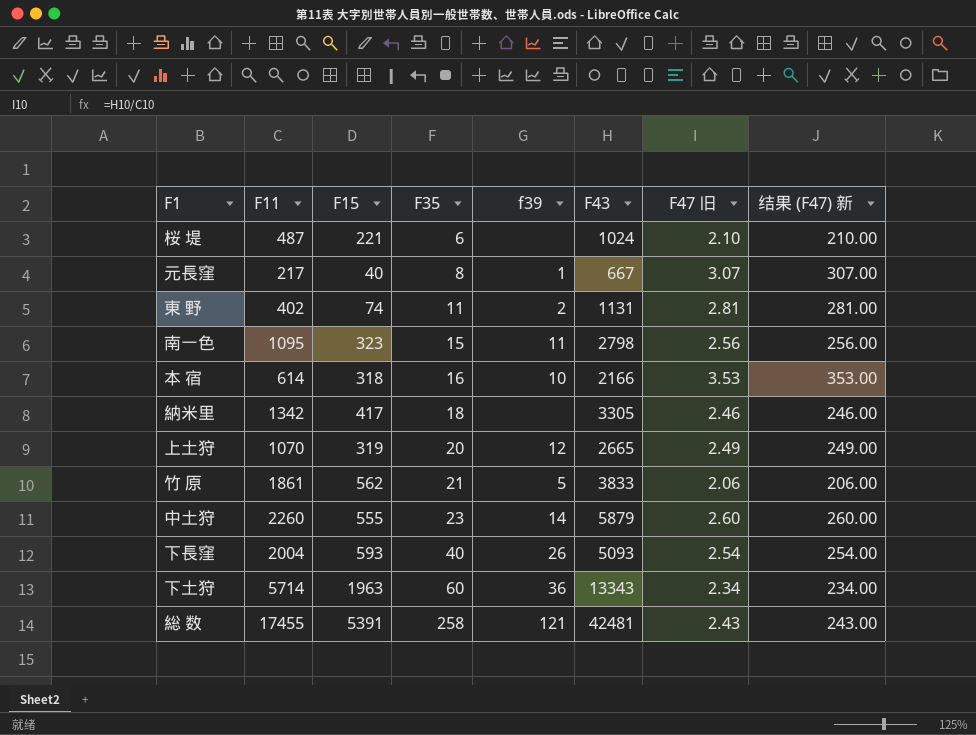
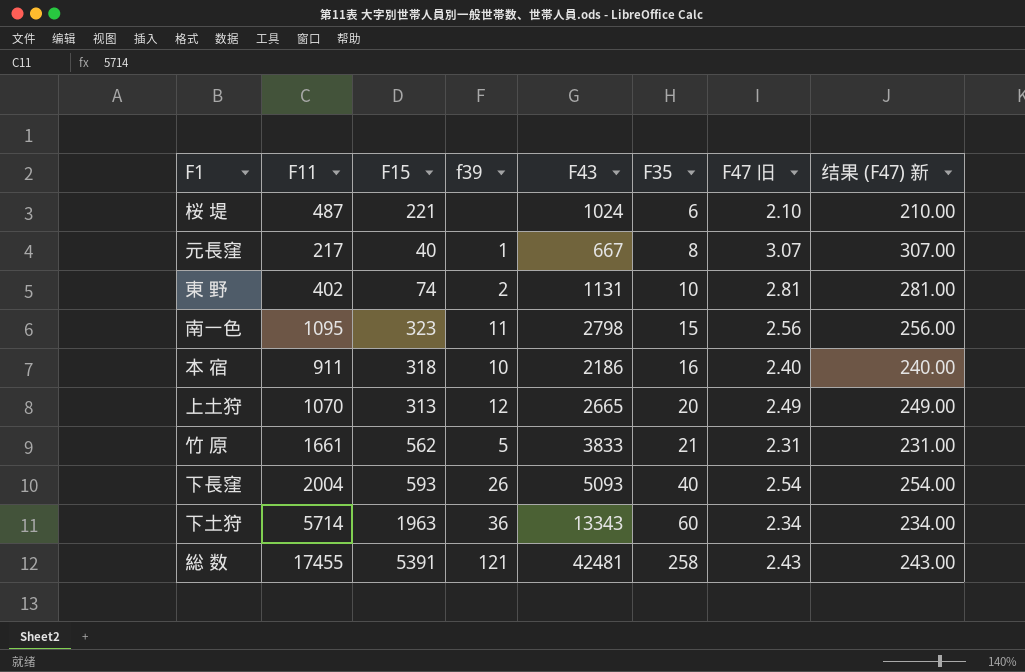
column F35 | position: 4 -> 6
row 納米里: 1342 | 417 | 18 | none | 3305 | 2.46 | 246.00 -> none
row 中土狩: 2260 | 555 | 23 | 14 | 5879 | 2.60 | 260.00 -> none
東 野 | F35: 11 -> 10
本 宿 | F11: 614 -> 911
本 宿 | F43: 2166 -> 2186
本 宿 | F47 旧: 3.53 -> 2.40
本 宿 | 结果 (F47) 新: 353.00 -> 240.00
上土狩 | F15: 319 -> 313
竹 原 | F11: 1861 -> 1661
竹 原 | F47 旧: 2.06 -> 2.31
竹 原 | 结果 (F47) 新: 206.00 -> 231.00

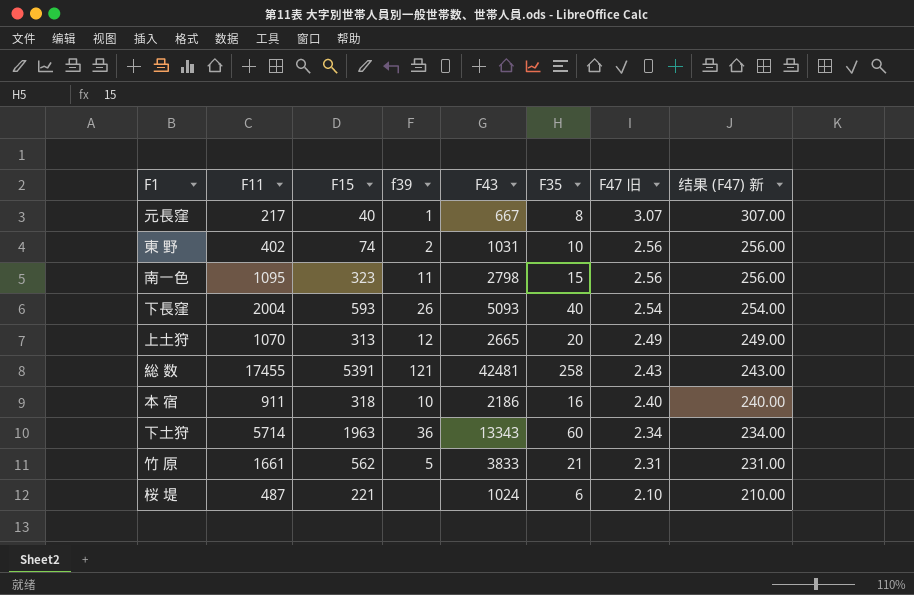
row order: F35 ascending -> F47 旧 descending
東 野 | F43: 1131 -> 1031
東 野 | F47 旧: 2.81 -> 2.56
東 野 | 结果 (F47) 新: 281.00 -> 256.00

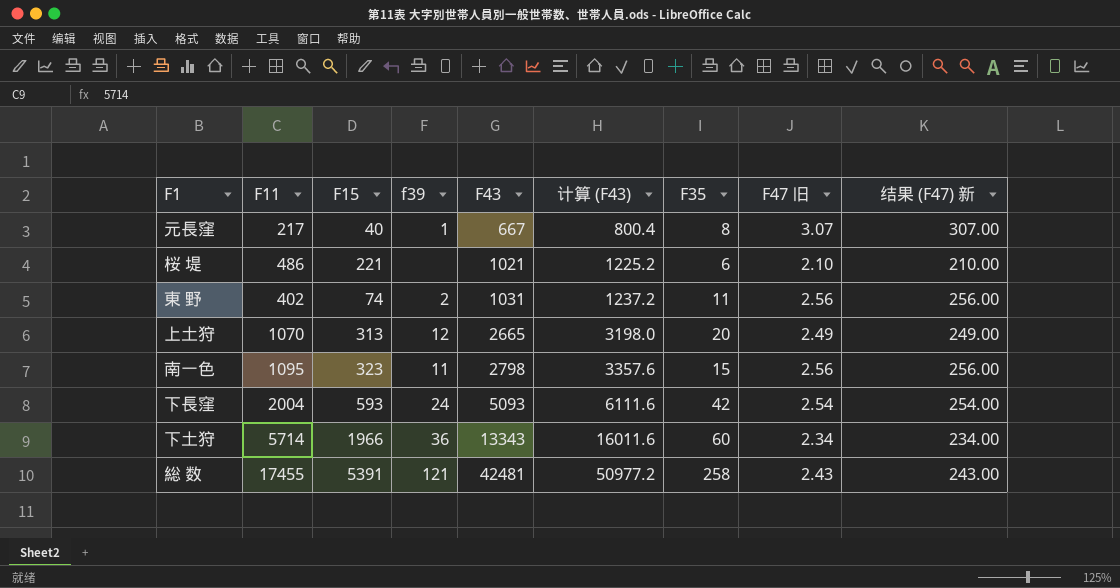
row order: F47 旧 descending -> F43 ascending
column 计算 (F43) | formula: none -> [F43] * 1.2
row 本 宿: 911 | 318 | 10 | 2186 | 16 | 2.40 | 240.00 -> none
row 竹 原: 1661 | 562 | 5 | 3833 | 21 | 2.31 | 231.00 -> none
桜 堤 | F11: 487 -> 486
桜 堤 | F43: 1024 -> 1021
東 野 | F35: 10 -> 11
下長窪 | f39: 26 -> 24
下長窪 | F35: 40 -> 42
下土狩 | F15: 1963 -> 1966

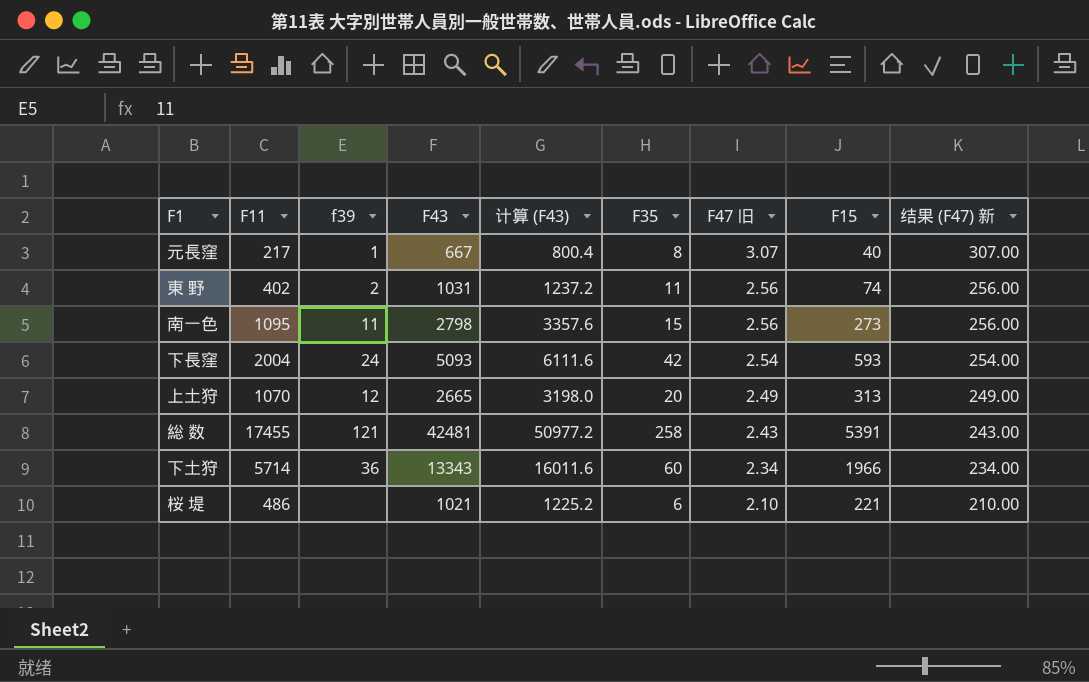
row order: F43 ascending -> F47 旧 descending
column F15 | position: 3 -> 8
南一色 | F15: 323 -> 273

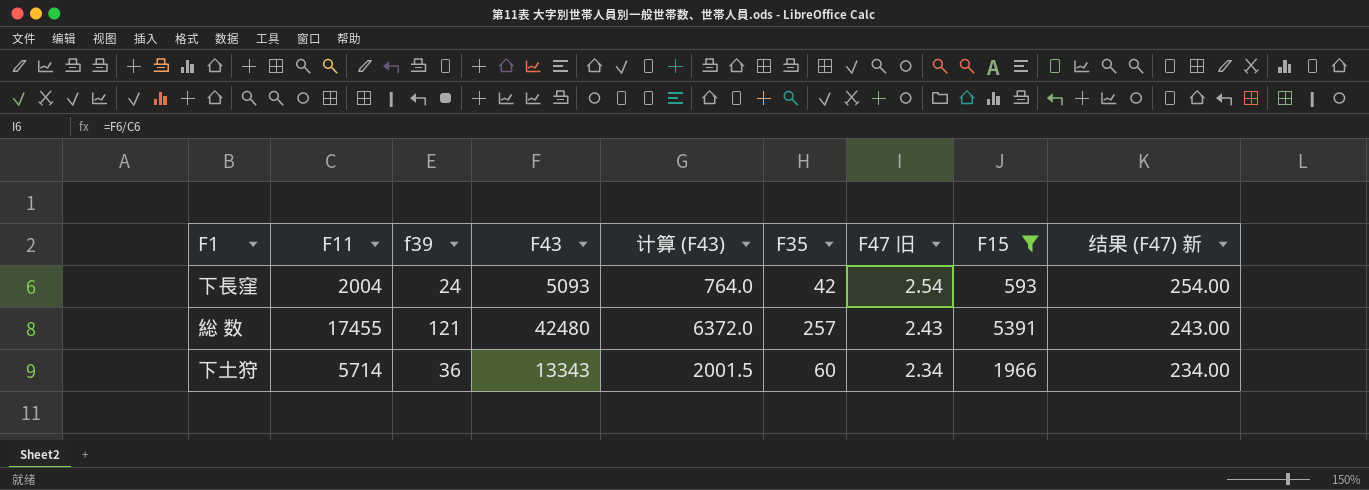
filter: none -> F15 >= 593
column 计算 (F43) | formula: [F43] * 1.2 -> [F43] * 0.15
総 数 | F43: 42481 -> 42480
総 数 | F35: 258 -> 257

